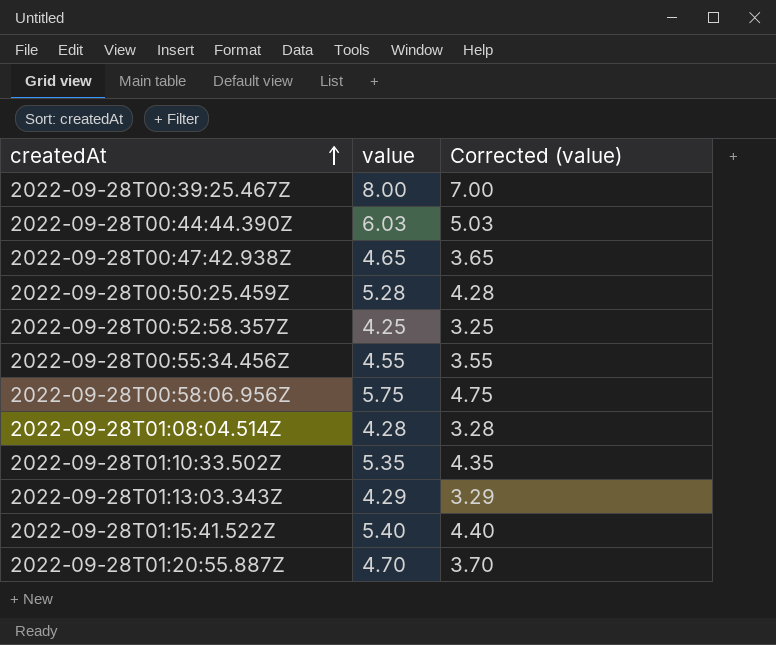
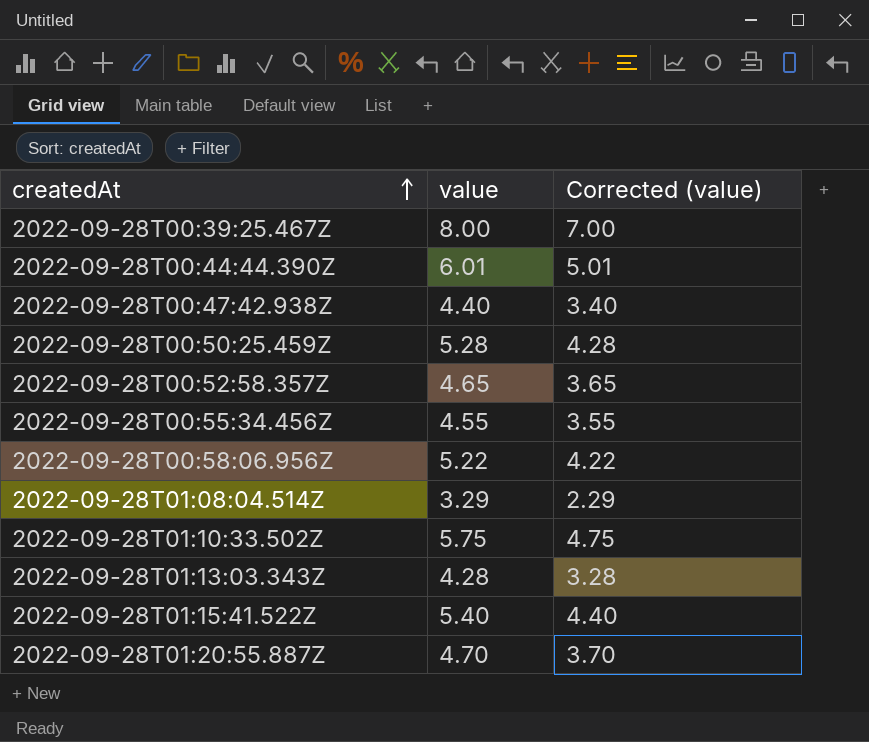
2022-09-28T00:44:44.390Z | value: 6.03 -> 6.01
2022-09-28T00:44:44.390Z | Corrected (value): 5.03 -> 5.01
2022-09-28T00:47:42.938Z | value: 4.65 -> 4.40
2022-09-28T00:47:42.938Z | Corrected (value): 3.65 -> 3.40
2022-09-28T00:52:58.357Z | value: 4.25 -> 4.65
2022-09-28T00:52:58.357Z | Corrected (value): 3.25 -> 3.65
2022-09-28T00:58:06.956Z | value: 5.75 -> 5.22
2022-09-28T00:58:06.956Z | Corrected (value): 4.75 -> 4.22
2022-09-28T01:08:04.514Z | value: 4.28 -> 3.29
2022-09-28T01:08:04.514Z | Corrected (value): 3.28 -> 2.29
2022-09-28T01:10:33.502Z | value: 5.35 -> 5.75
2022-09-28T01:10:33.502Z | Corrected (value): 4.35 -> 4.75
2022-09-28T01:13:03.343Z | value: 4.29 -> 4.28
2022-09-28T01:13:03.343Z | Corrected (value): 3.29 -> 3.28

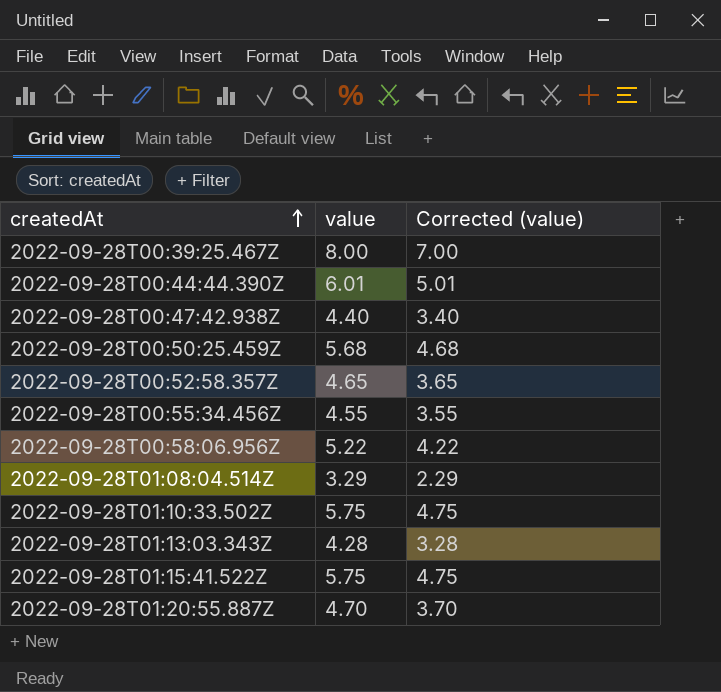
2022-09-28T00:50:25.459Z | value: 5.28 -> 5.68
2022-09-28T00:50:25.459Z | Corrected (value): 4.28 -> 4.68
2022-09-28T01:15:41.522Z | value: 5.40 -> 5.75
2022-09-28T01:15:41.522Z | Corrected (value): 4.40 -> 4.75

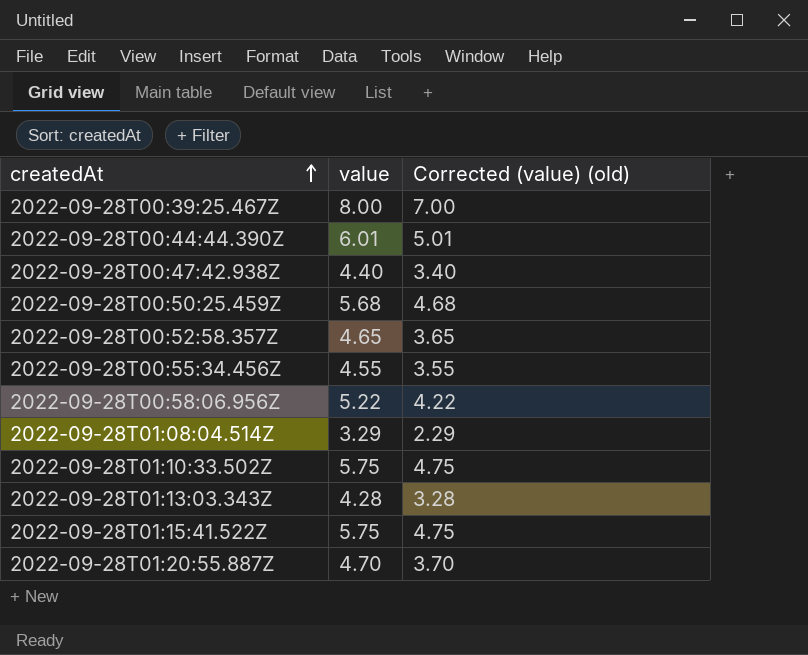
column name: Corrected (value) -> Corrected (value) (old)

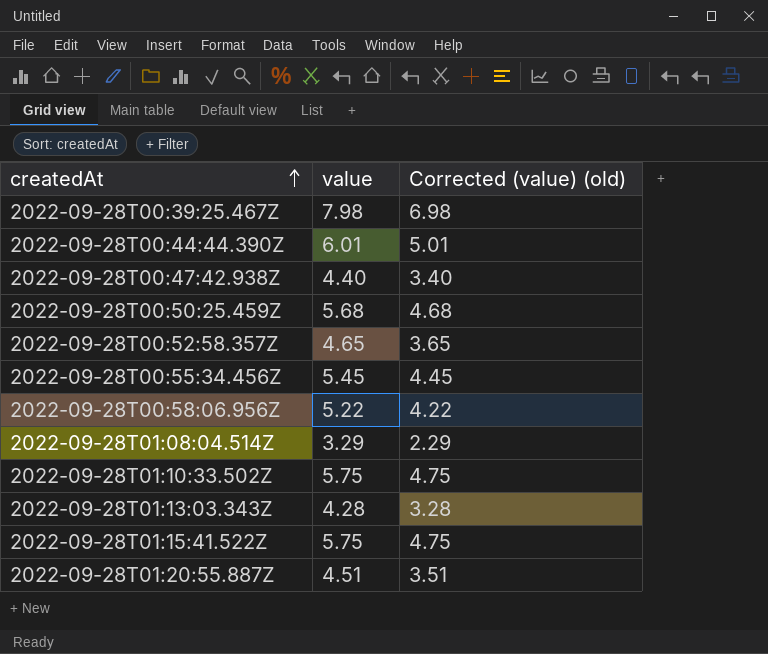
2022-09-28T00:39:25.467Z | value: 8.00 -> 7.98
2022-09-28T00:39:25.467Z | Corrected (value) (old): 7.00 -> 6.98
2022-09-28T00:55:34.456Z | value: 4.55 -> 5.45
2022-09-28T00:55:34.456Z | Corrected (value) (old): 3.55 -> 4.45
2022-09-28T01:20:55.887Z | value: 4.70 -> 4.51
2022-09-28T01:20:55.887Z | Corrected (value) (old): 3.70 -> 3.51

